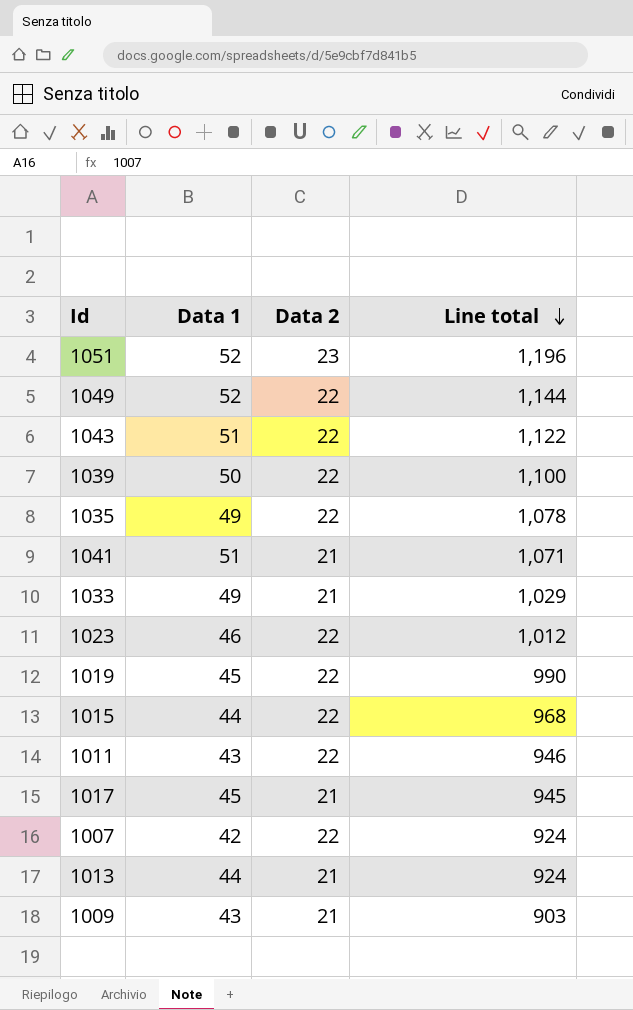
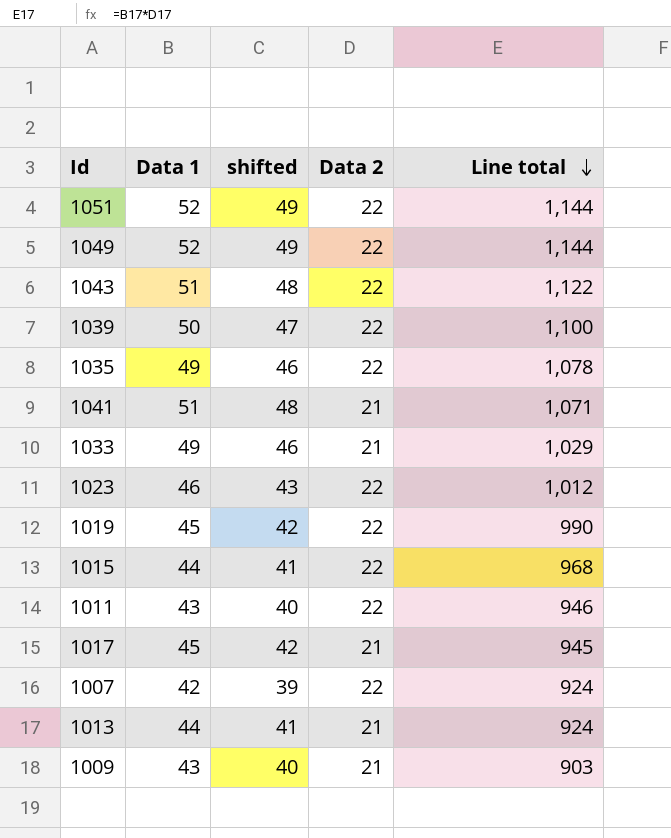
column shifted | formula: none -> [Data 1] - 3
1051 | Data 2: 23 -> 22
1051 | Line total: 1,196 -> 1,144

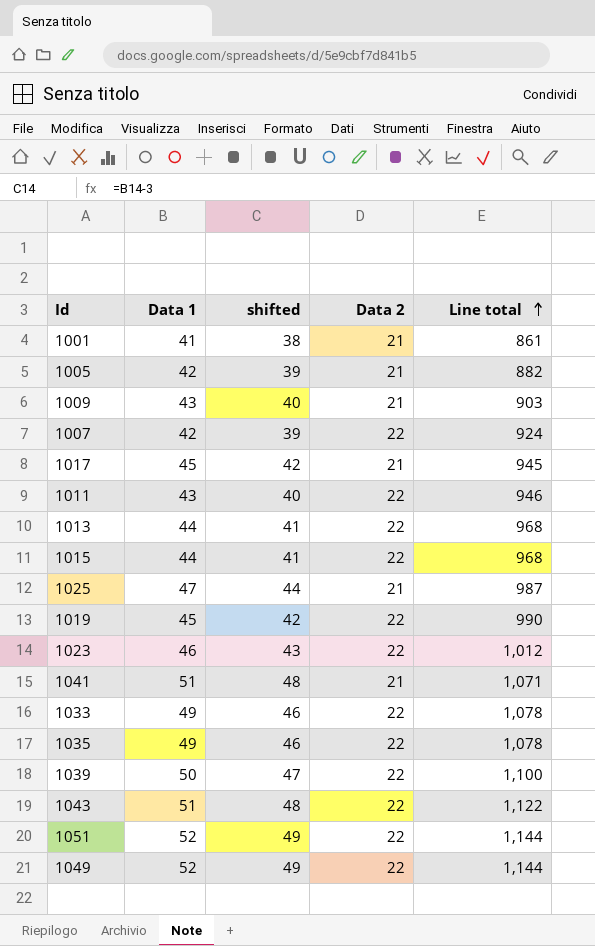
row order: Line total descending -> Line total ascending
row 1001: none -> 41 | 38 | 21 | 861
row 1005: none -> 42 | 39 | 21 | 882
1013 | Data 2: 21 -> 22
1013 | Line total: 924 -> 968
row 1025: none -> 47 | 44 | 21 | 987
1033 | Data 2: 21 -> 22
1033 | Line total: 1,029 -> 1,078

